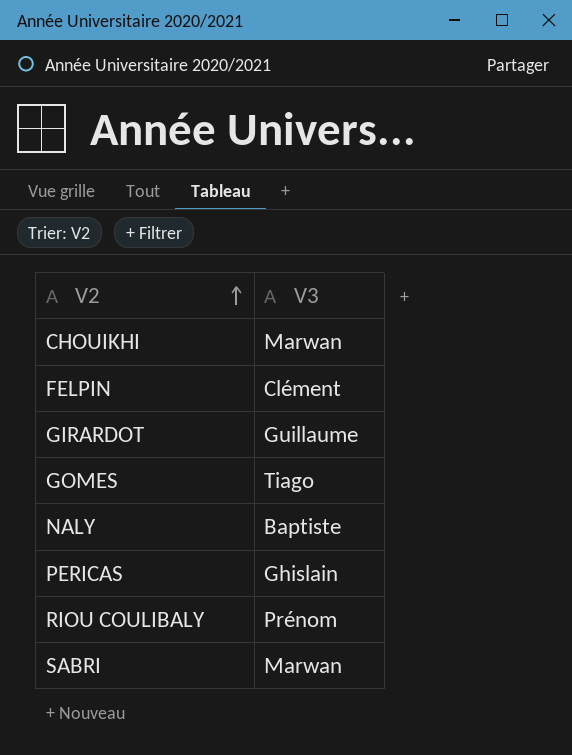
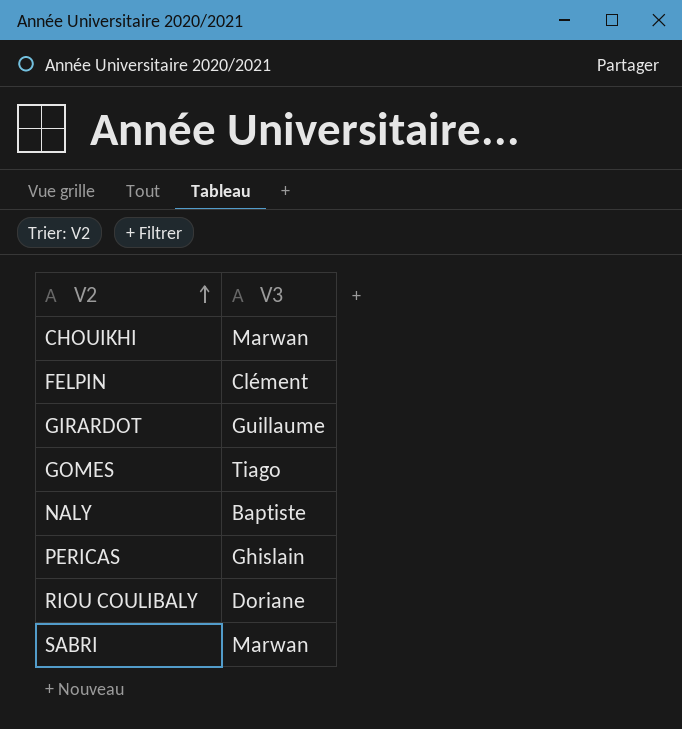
RIOU COULIBALY | V3: Prénom -> Doriane

